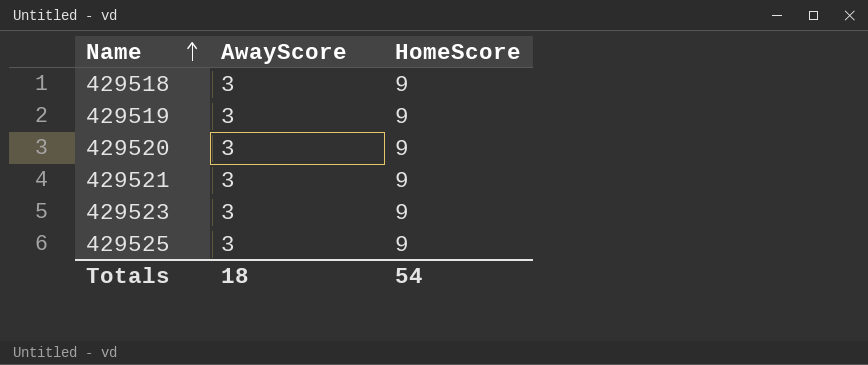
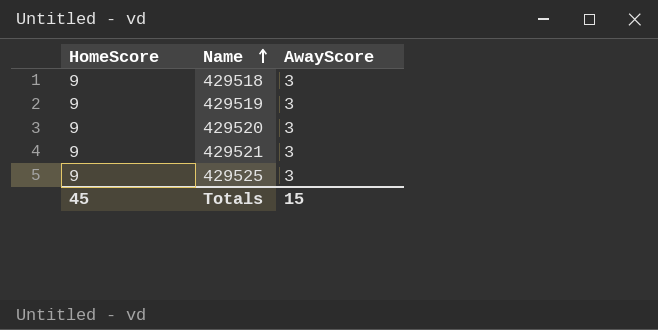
column HomeScore | position: 3 -> 1
row 429523: 3 | 9 -> none
Totals | HomeScore: 54 -> 45
Totals | AwayScore: 18 -> 15

